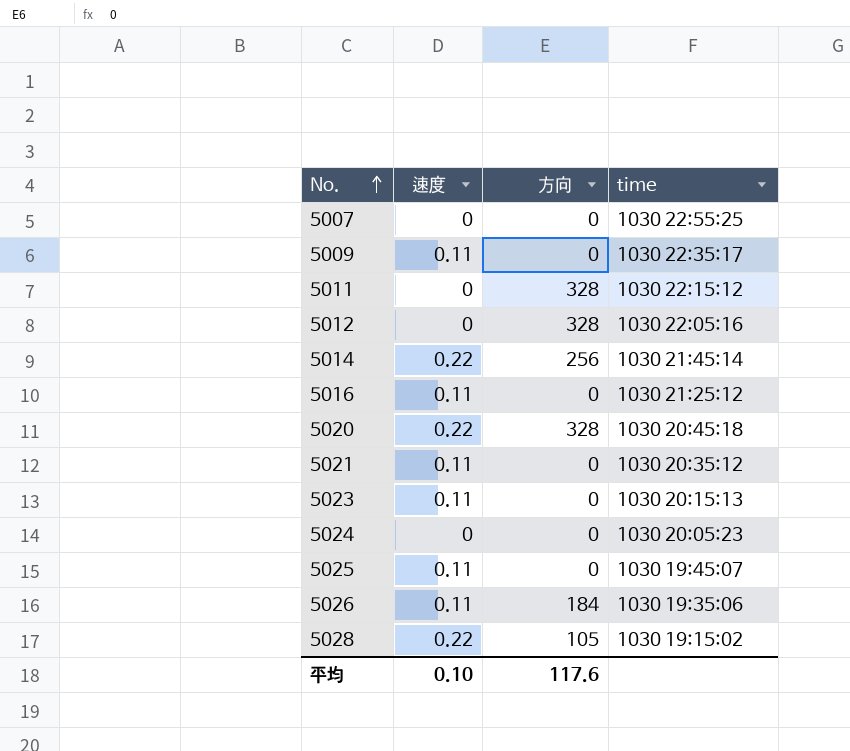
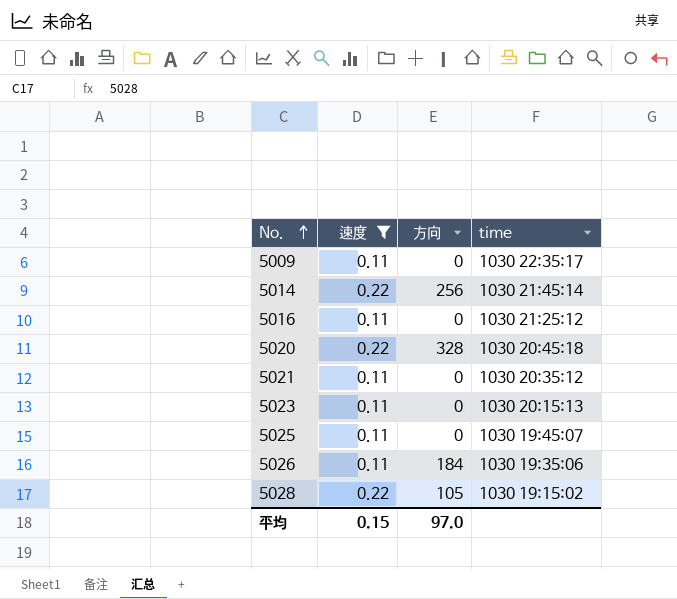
filter: none -> 速度 != 0
平均 | 速度: 0.10 -> 0.15
平均 | 方向: 117.6 -> 97.0

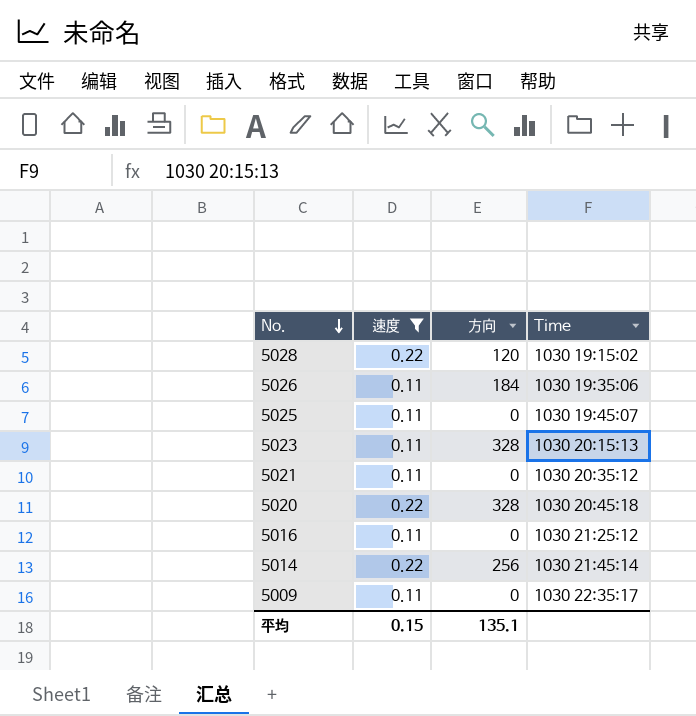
row order: No. ascending -> No. descending
column name: time -> Time
5028 | 方向: 105 -> 120
5023 | 方向: 0 -> 328
平均 | 方向: 97.0 -> 135.1

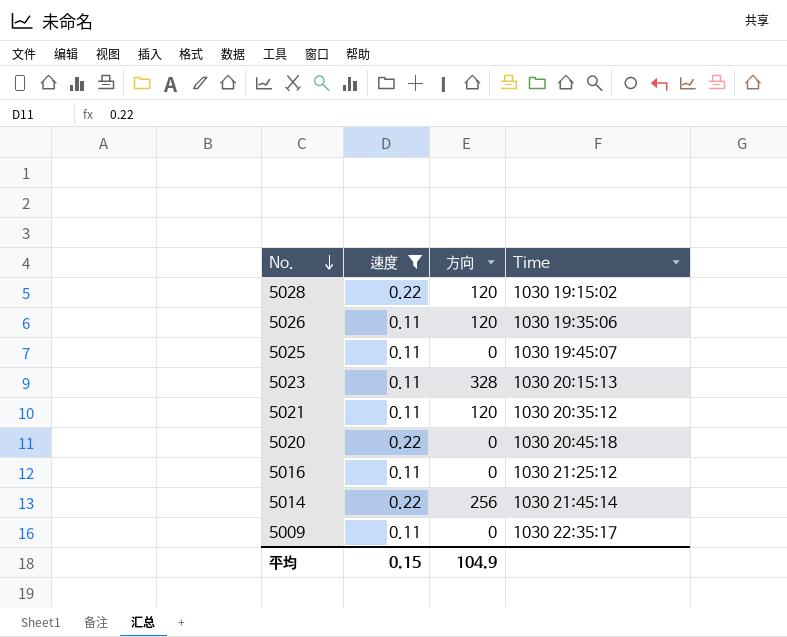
5026 | 方向: 184 -> 120
5021 | 方向: 0 -> 120
5020 | 方向: 328 -> 0
平均 | 方向: 135.1 -> 104.9

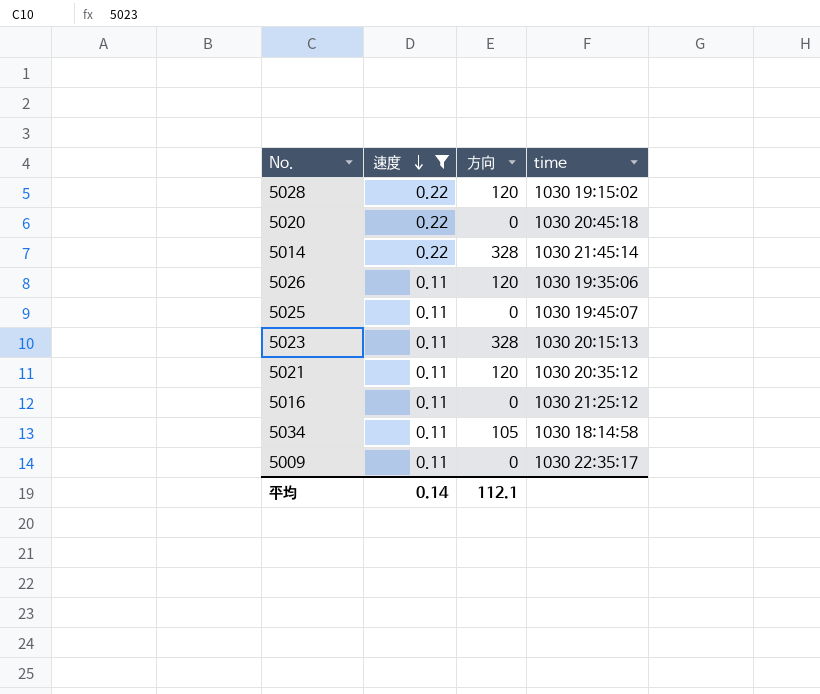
row order: No. descending -> 速度 descending
column name: Time -> time
5014 | 方向: 256 -> 328
row 5034: none -> 0.11 | 105 | 1030 18:14:58
平均 | 速度: 0.15 -> 0.14
平均 | 方向: 104.9 -> 112.1

